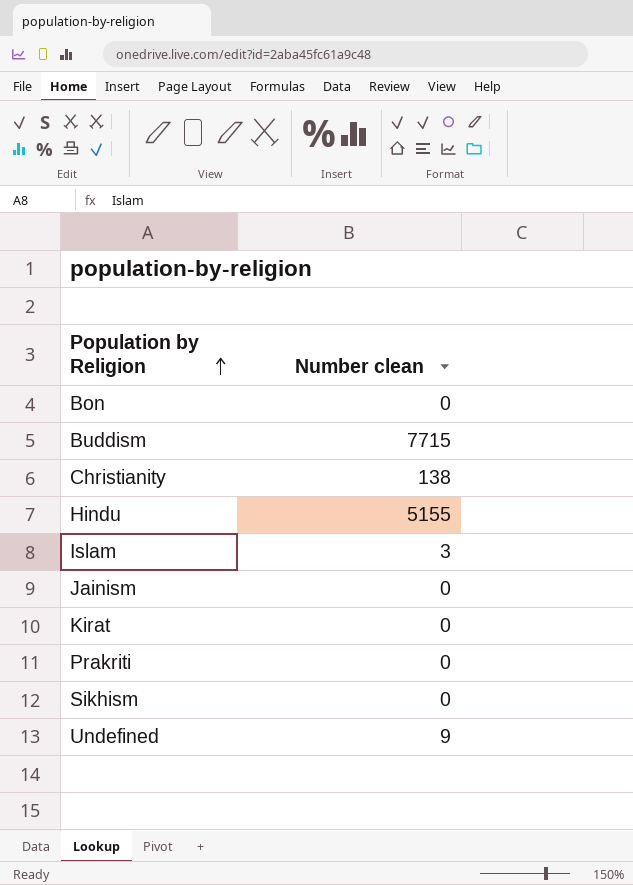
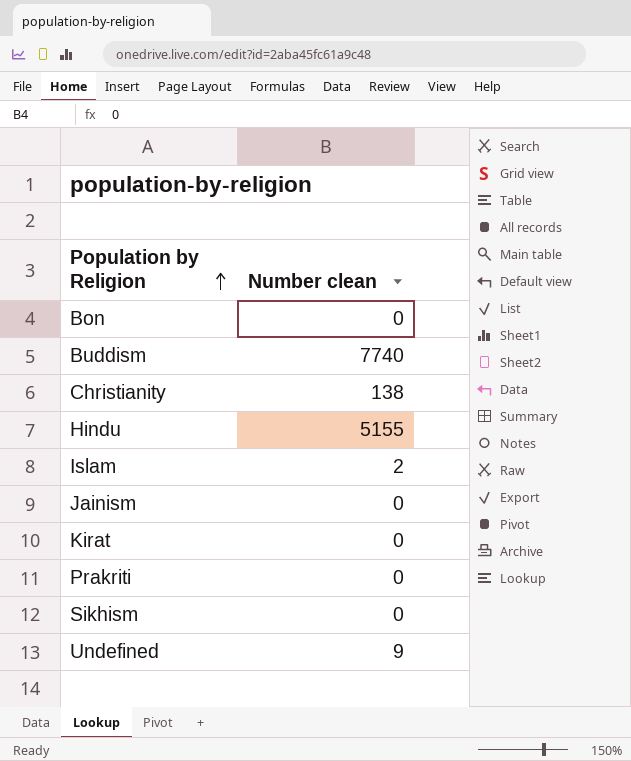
Buddism | Number clean: 7715 -> 7740
Islam | Number clean: 3 -> 2

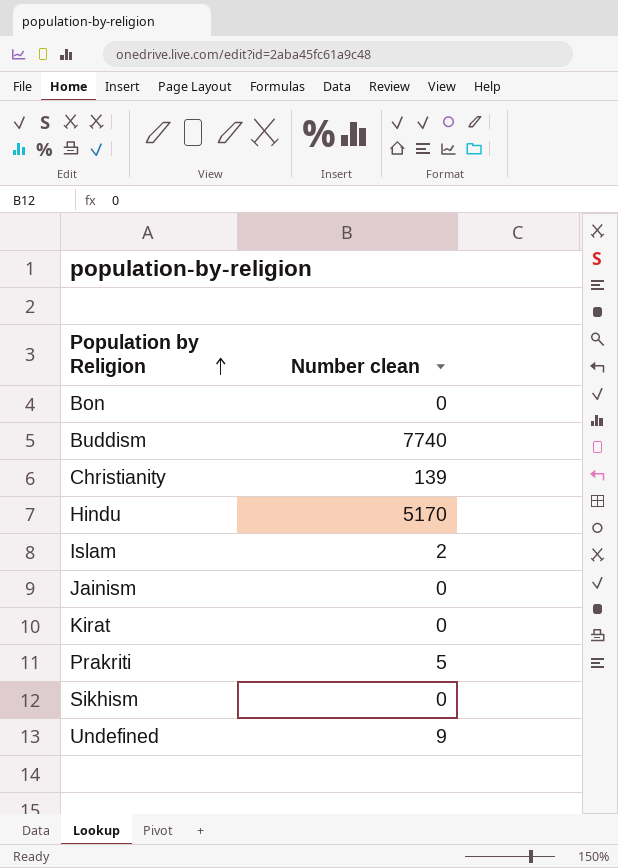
Christianity | Number clean: 138 -> 139
Hindu | Number clean: 5155 -> 5170
Prakriti | Number clean: 0 -> 5

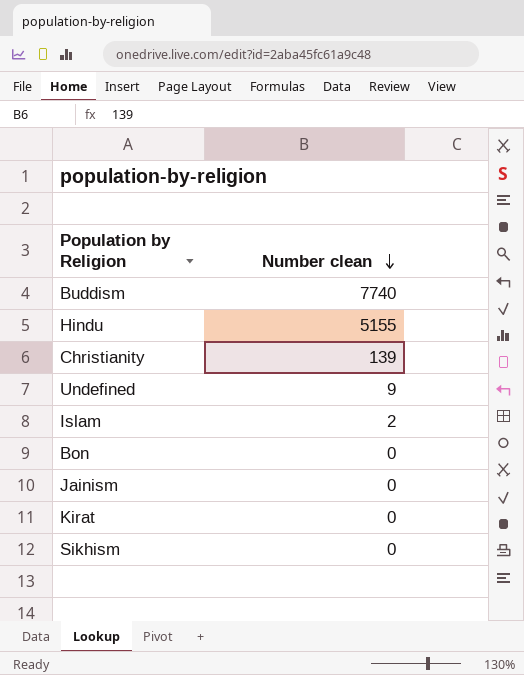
row order: Population by Religion ascending -> Number clean descending
row Prakriti: 5 -> none
Hindu | Number clean: 5170 -> 5155

